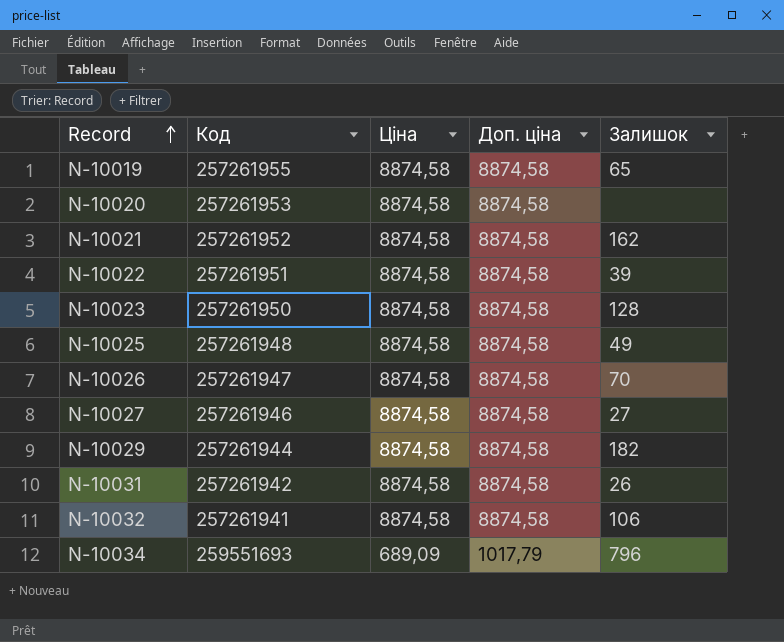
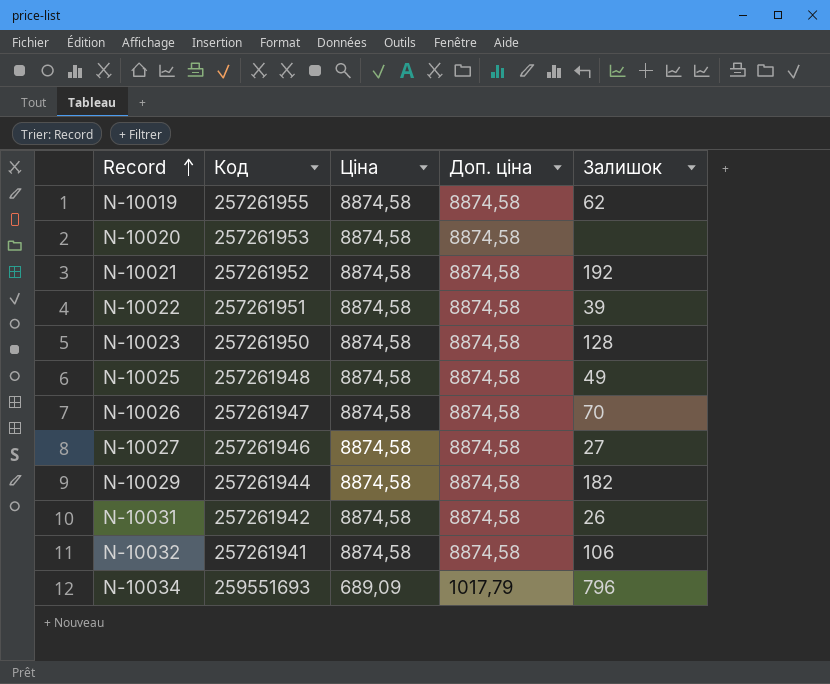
N-10019 | Залишок: 65 -> 62
N-10021 | Залишок: 162 -> 192

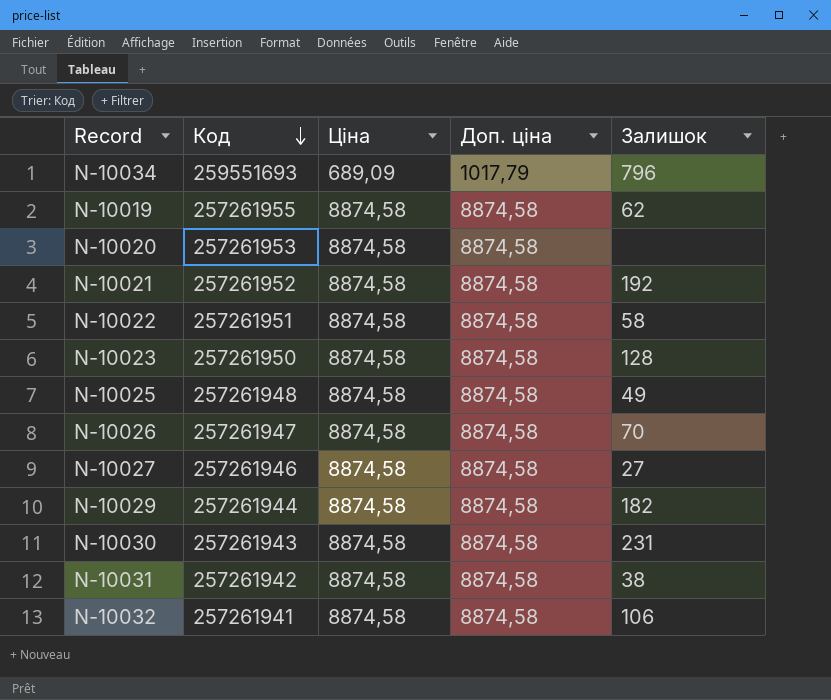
row order: Record ascending -> Код descending
N-10022 | Залишок: 39 -> 58
row N-10030: none -> 257261943 | 8874,58 | 8874,58 | 231
N-10031 | Залишок: 26 -> 38

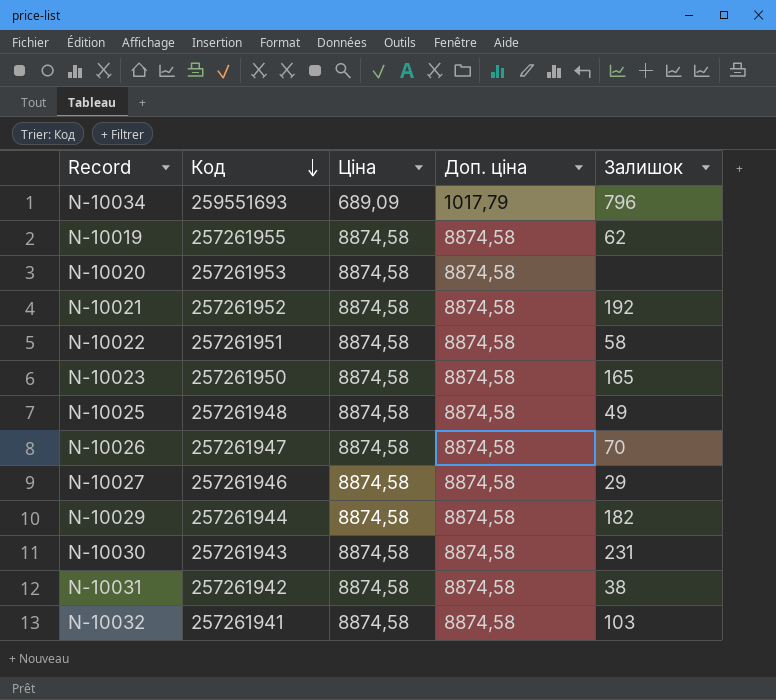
N-10023 | Залишок: 128 -> 165
N-10027 | Залишок: 27 -> 29
N-10032 | Залишок: 106 -> 103

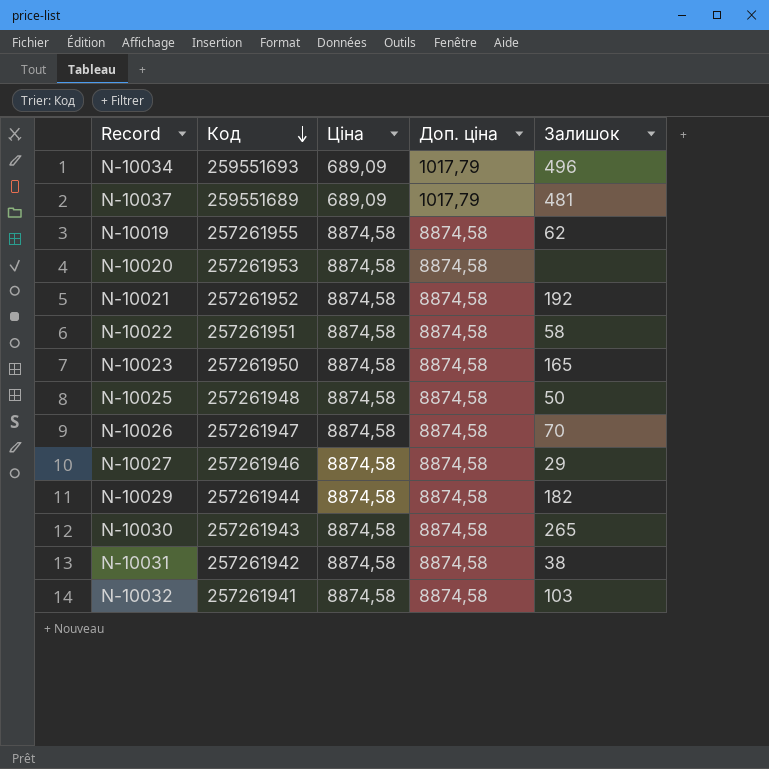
N-10034 | Залишок: 796 -> 496
row N-10037: none -> 259551689 | 689,09 | 1017,79 | 481
N-10025 | Залишок: 49 -> 50
N-10030 | Залишок: 231 -> 265

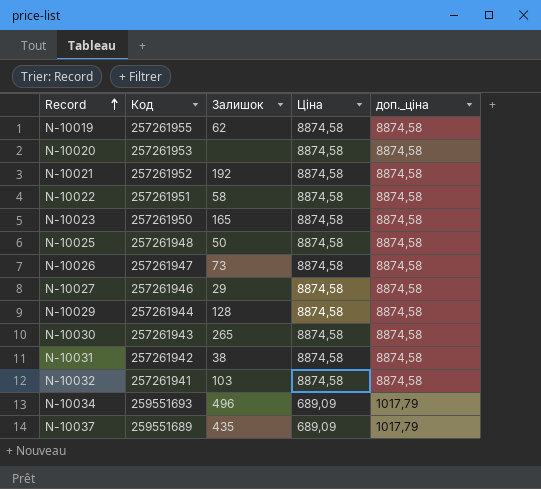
row order: Код descending -> Record ascending
column Залишок | position: 5 -> 3
column name: Доп. ціна -> доп._ціна
N-10026 | Залишок: 70 -> 73
N-10029 | Залишок: 182 -> 128
N-10037 | Залишок: 481 -> 435

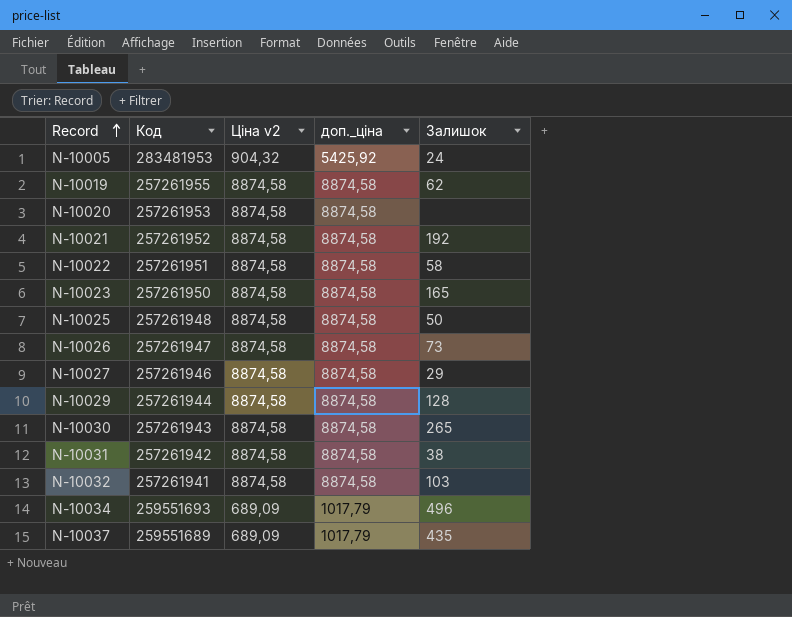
column name: Ціна -> Ціна v2
column Залишок | position: 3 -> 5
row N-10005: none -> 283481953 | 904,32 | 5425,92 | 24

